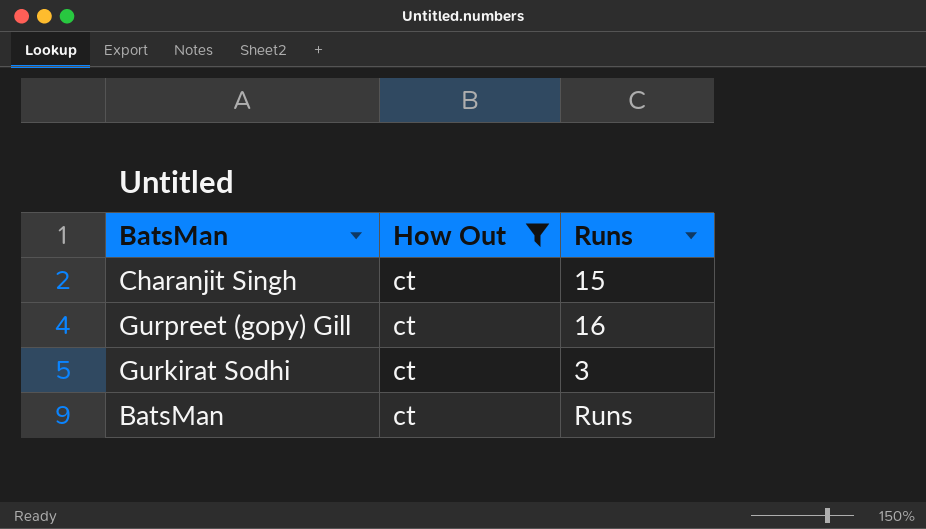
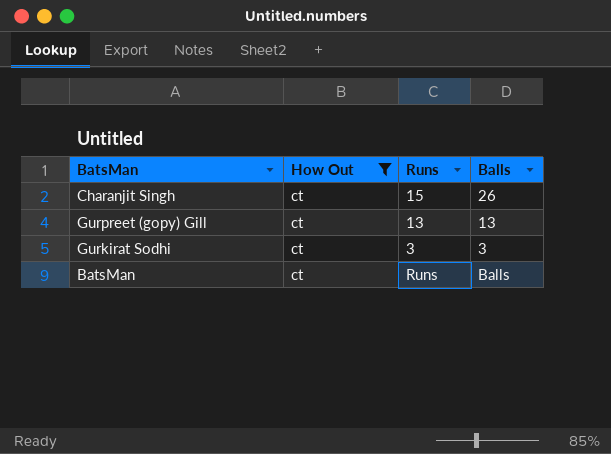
column Balls | position: none -> 4
Gurpreet (gopy) Gill | Runs: 16 -> 13

